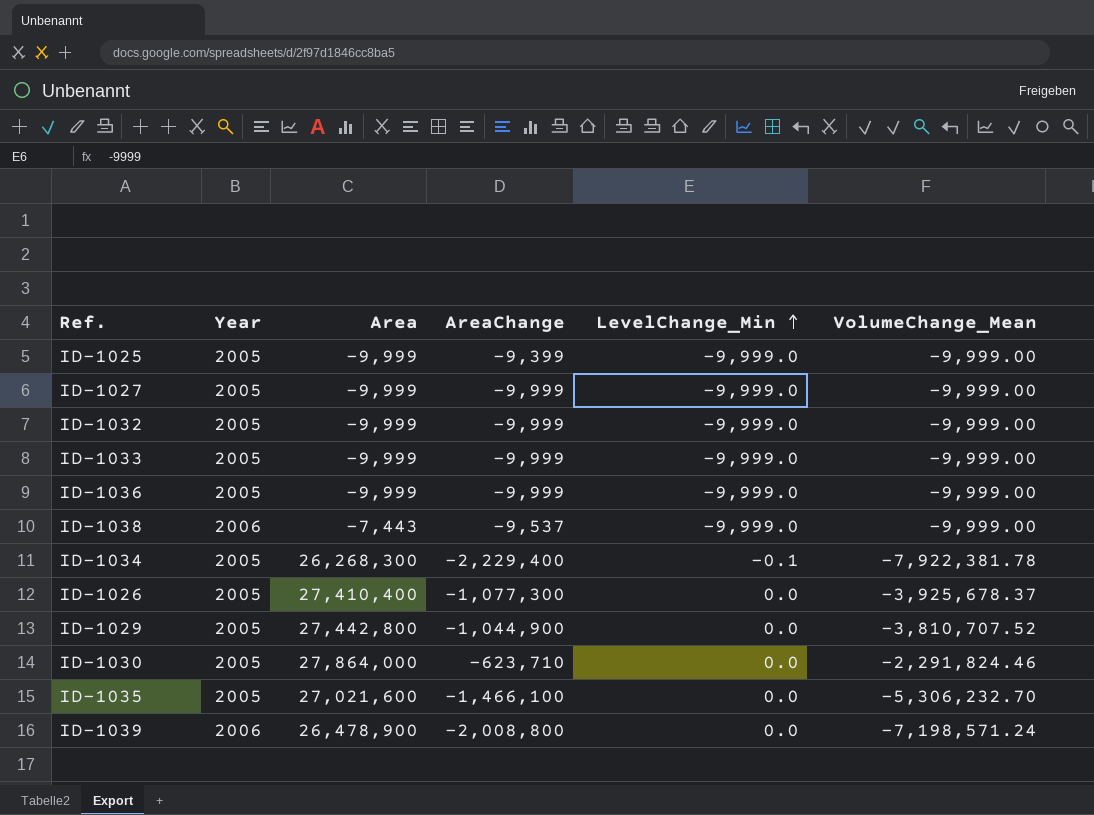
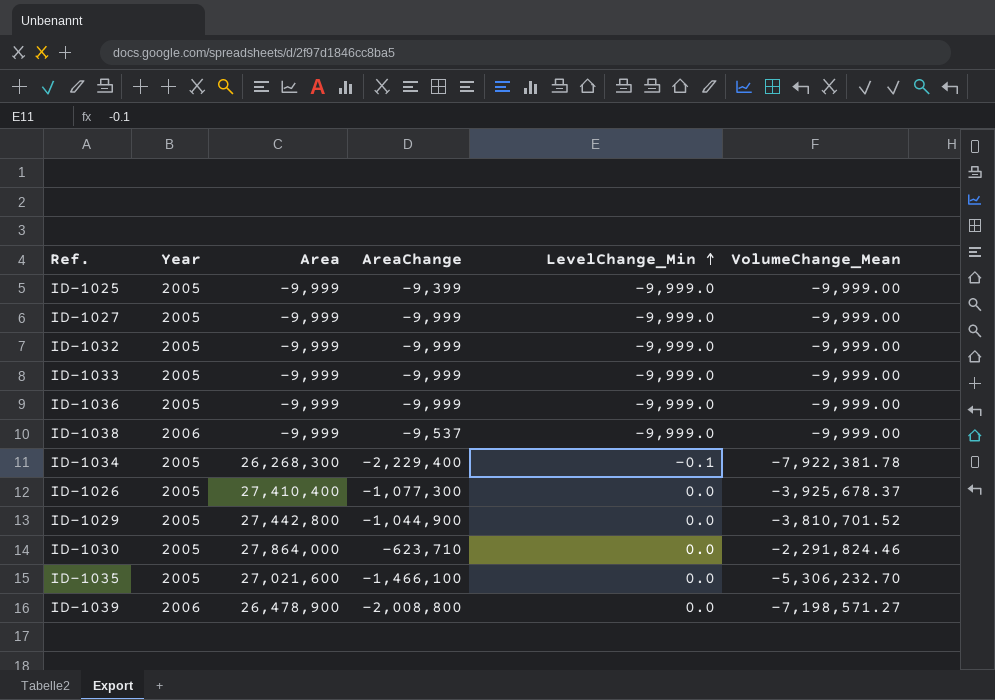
ID-1038 | Area: -7,443 -> -9,999
ID-1029 | VolumeChange_Mean: -3,810,707.52 -> -3,810,701.52
ID-1039 | VolumeChange_Mean: -7,198,571.24 -> -7,198,571.27

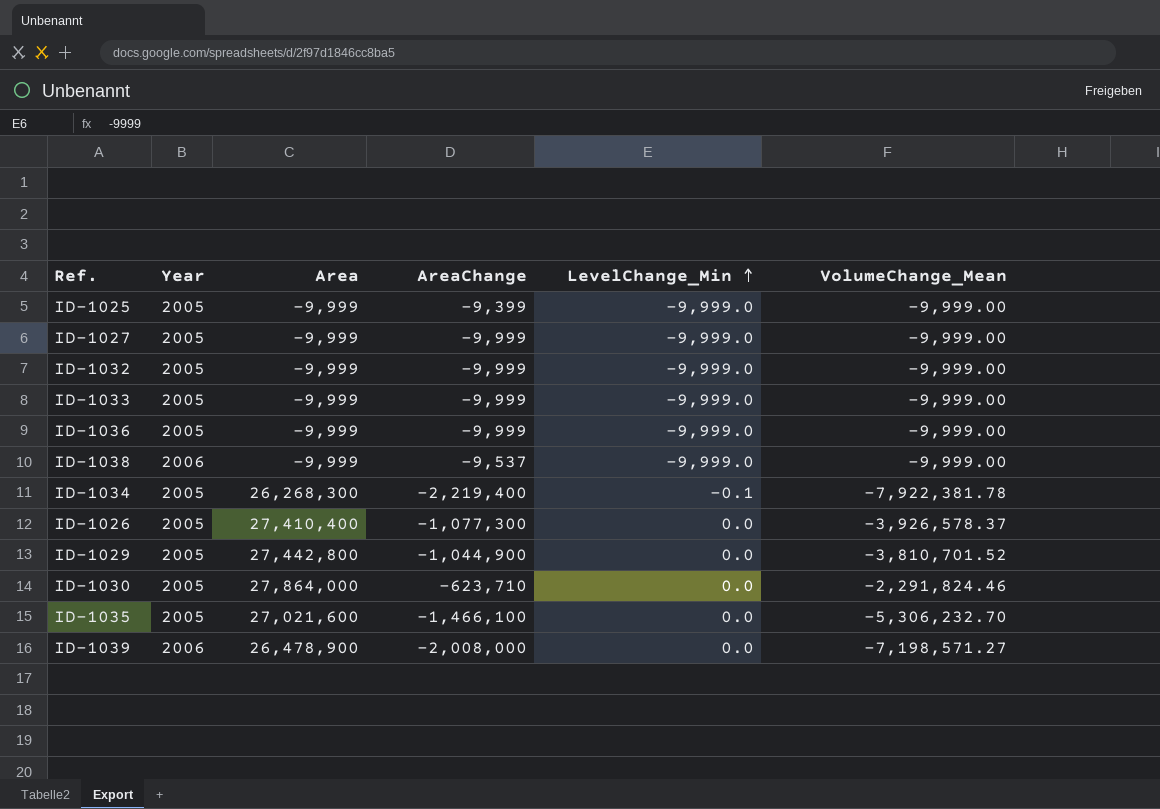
ID-1034 | AreaChange: -2,229,400 -> -2,219,400
ID-1026 | VolumeChange_Mean: -3,925,678.37 -> -3,926,578.37
ID-1039 | AreaChange: -2,008,800 -> -2,008,000

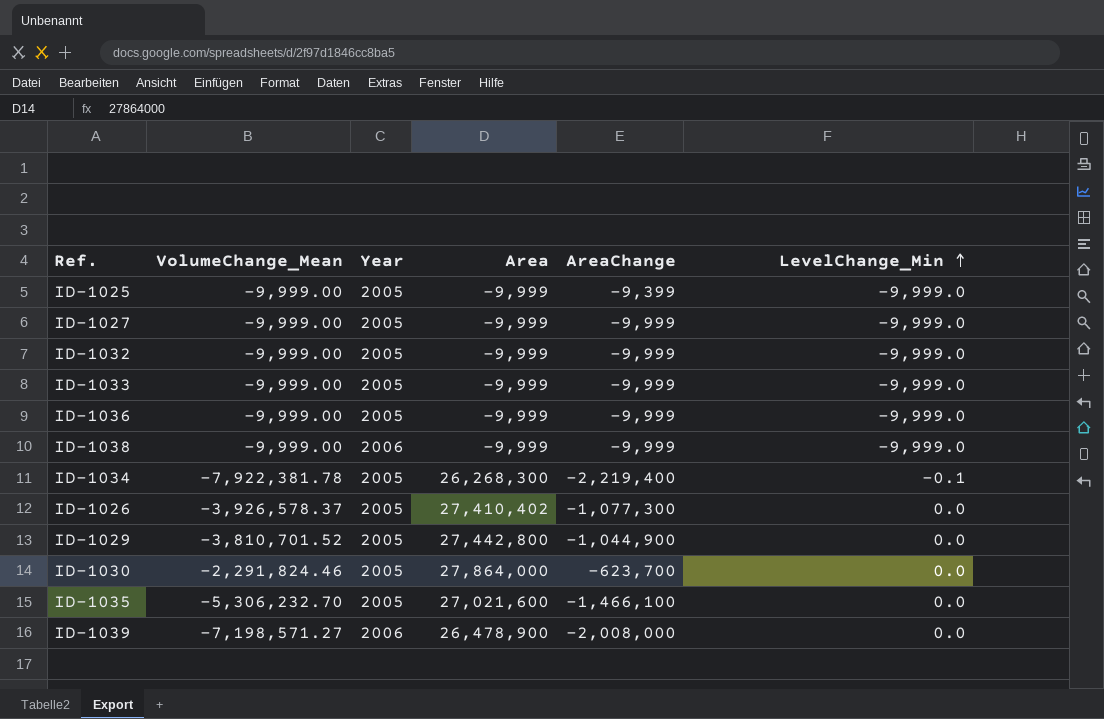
column VolumeChange_Mean | position: 6 -> 2
ID-1038 | AreaChange: -9,537 -> -9,999
ID-1026 | Area: 27,410,400 -> 27,410,402
ID-1030 | AreaChange: -623,710 -> -623,700

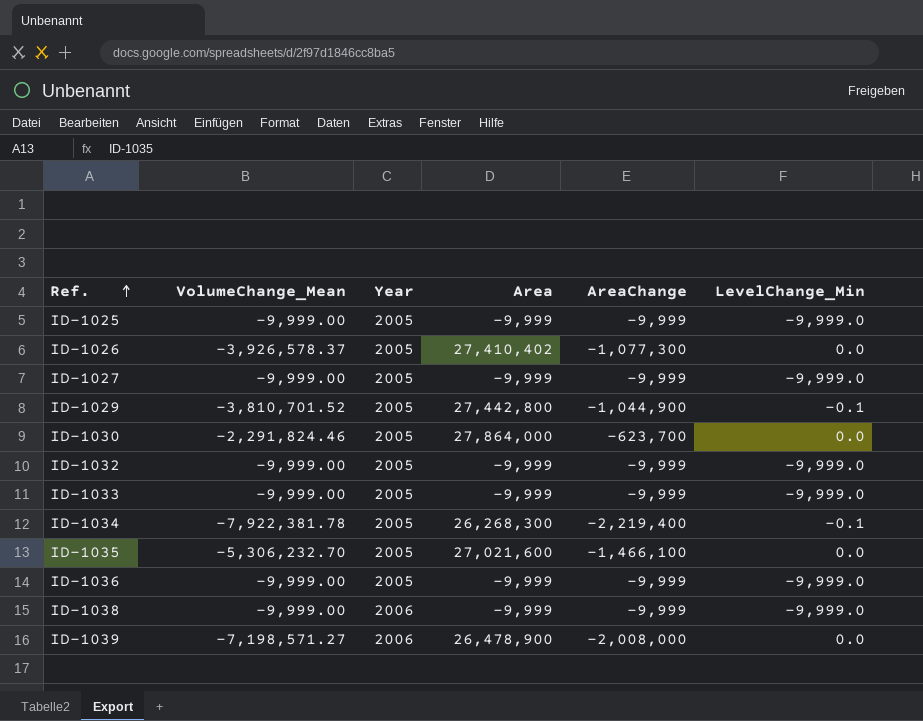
row order: LevelChange_Min ascending -> Ref. ascending
ID-1025 | AreaChange: -9,399 -> -9,999
ID-1029 | LevelChange_Min: 0.0 -> -0.1

